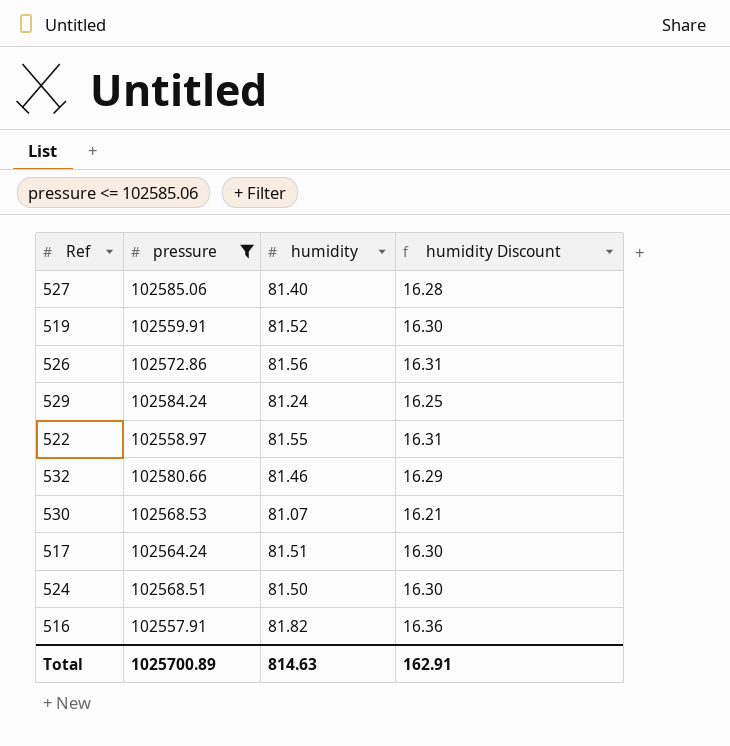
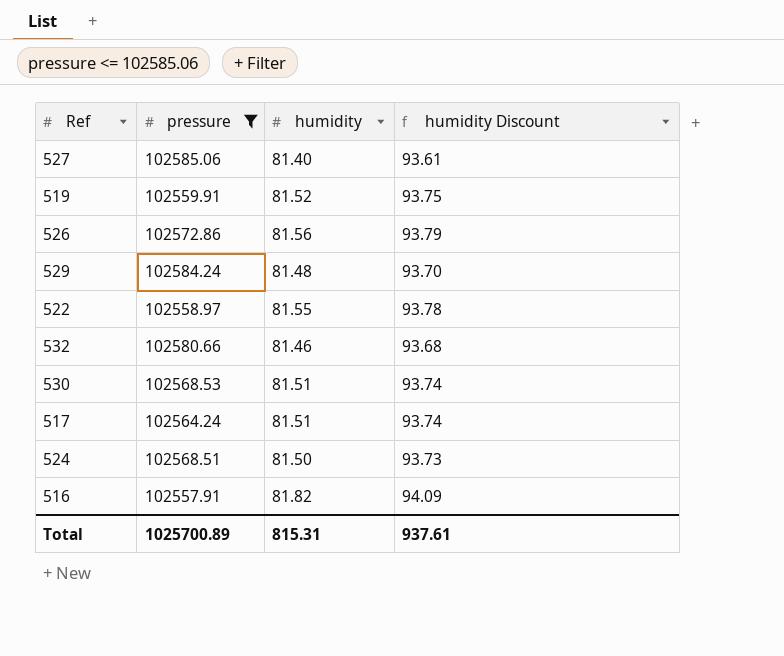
column humidity Discount | formula: [humidity] * 0.2 -> [humidity] * 1.15
529 | humidity: 81.24 -> 81.48
530 | humidity: 81.07 -> 81.51
Total | humidity: 814.63 -> 815.31
Total | humidity Discount: 162.91 -> 937.61

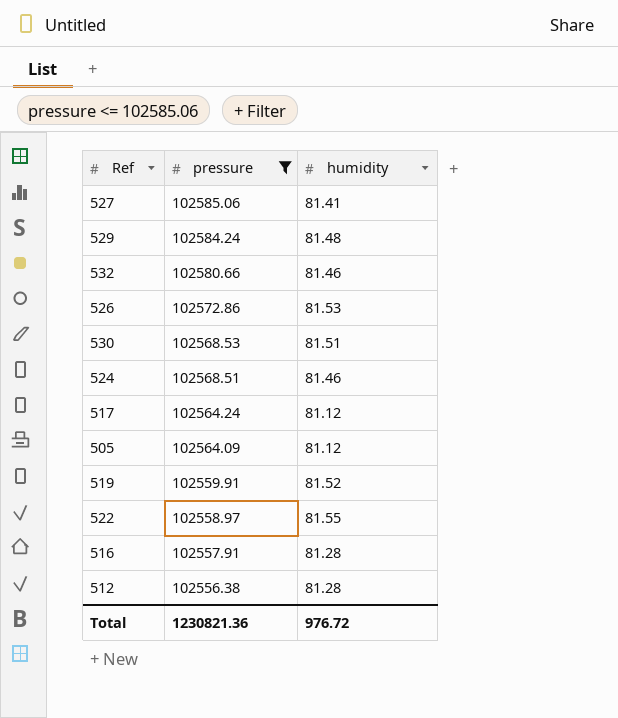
row order: none -> pressure descending
column humidity Discount | formula: [humidity] * 1.15 -> none
527 | humidity: 81.40 -> 81.41
526 | humidity: 81.56 -> 81.53
524 | humidity: 81.50 -> 81.46
517 | humidity: 81.51 -> 81.12
row 505: none -> 102564.09 | 81.12
516 | humidity: 81.82 -> 81.28
row 512: none -> 102556.38 | 81.28
Total | pressure: 1025700.89 -> 1230821.36
Total | humidity: 815.31 -> 976.72

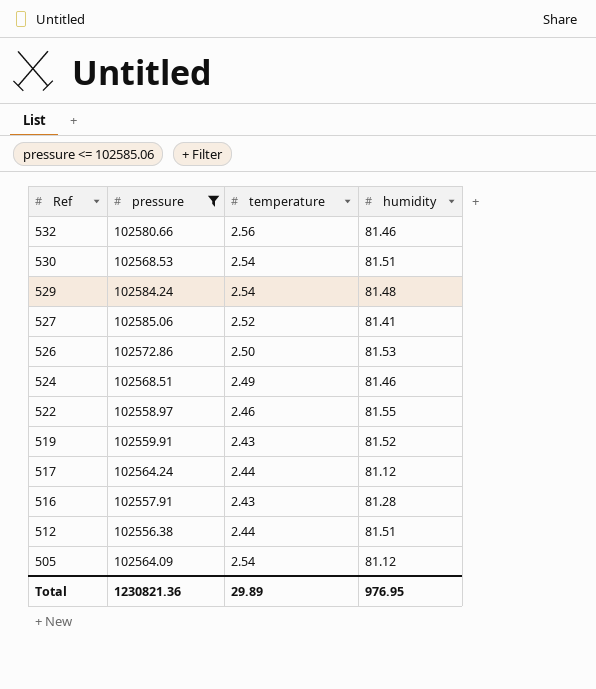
row order: pressure descending -> Ref descending
column temperature | position: none -> 3
512 | humidity: 81.28 -> 81.51
Total | humidity: 976.72 -> 976.95

